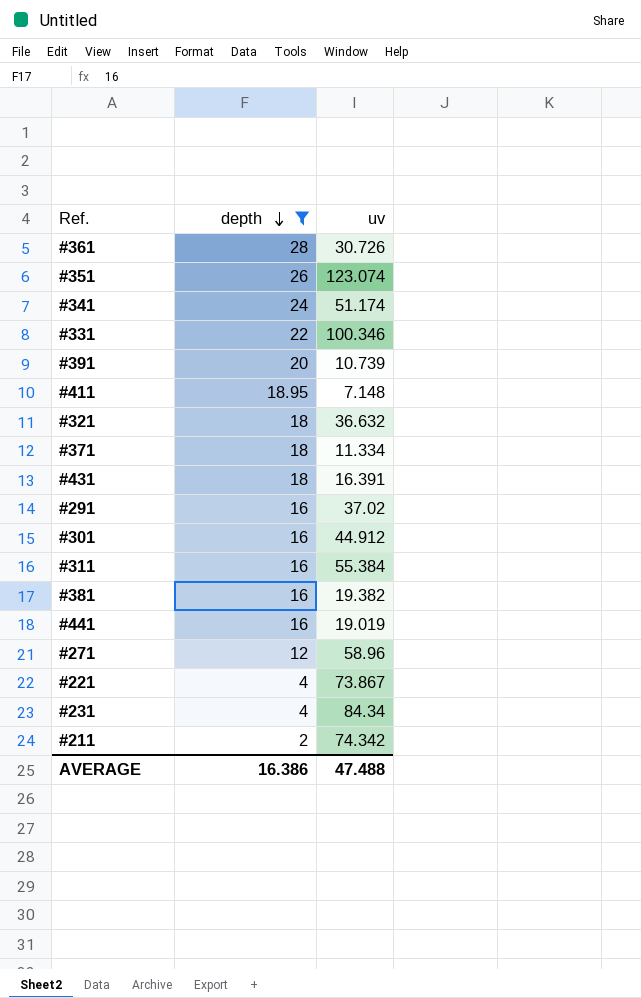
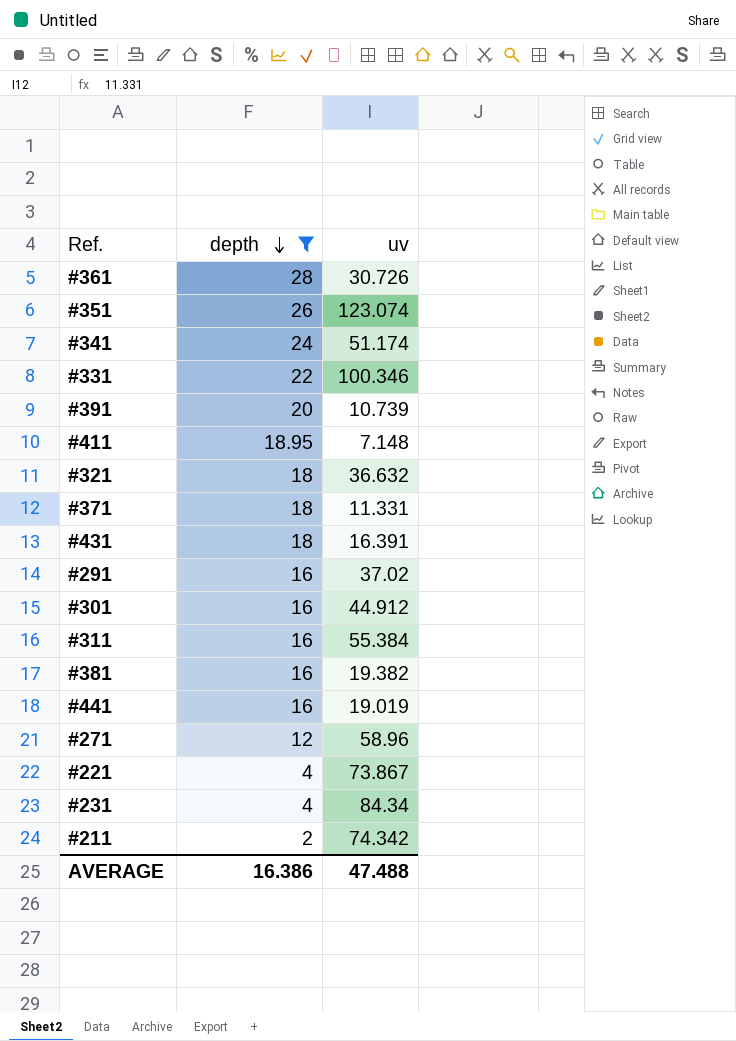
#371 | uv: 11.334 -> 11.331

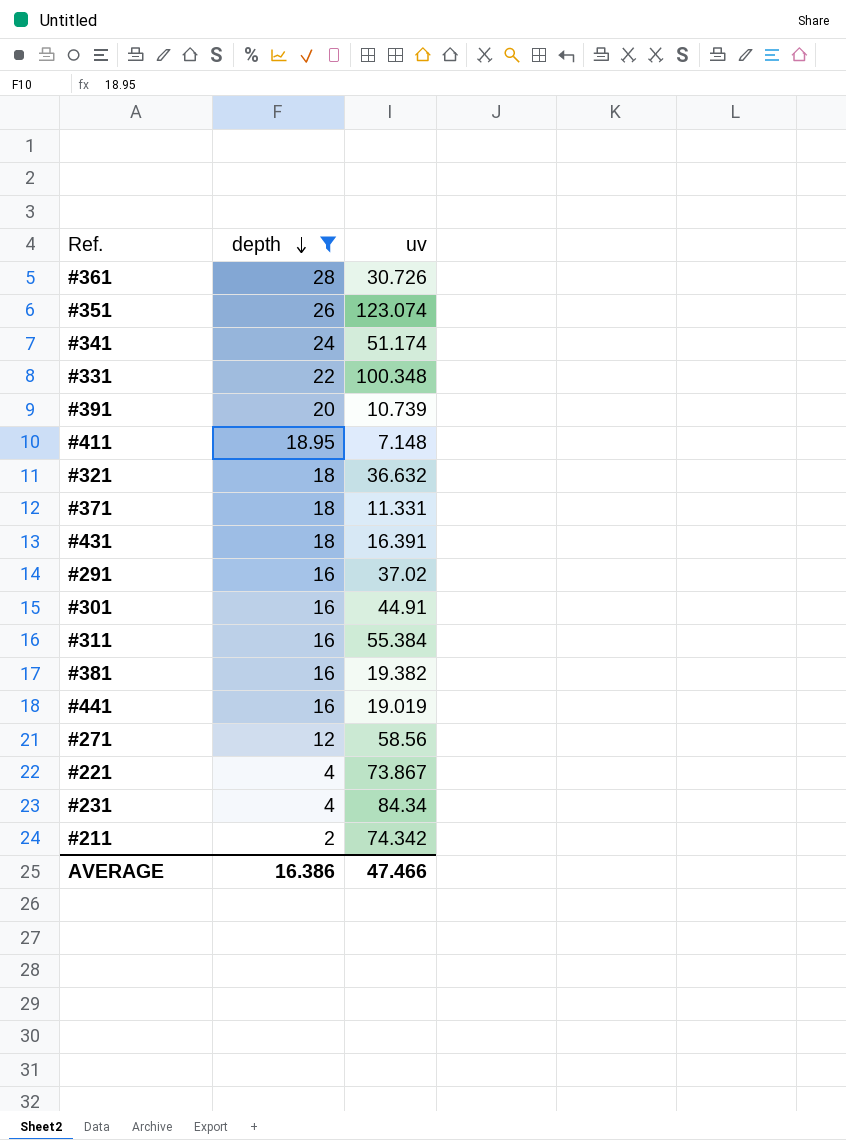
#331 | uv: 100.346 -> 100.348
#301 | uv: 44.912 -> 44.91
#271 | uv: 58.96 -> 58.56
AVERAGE | uv: 47.488 -> 47.466

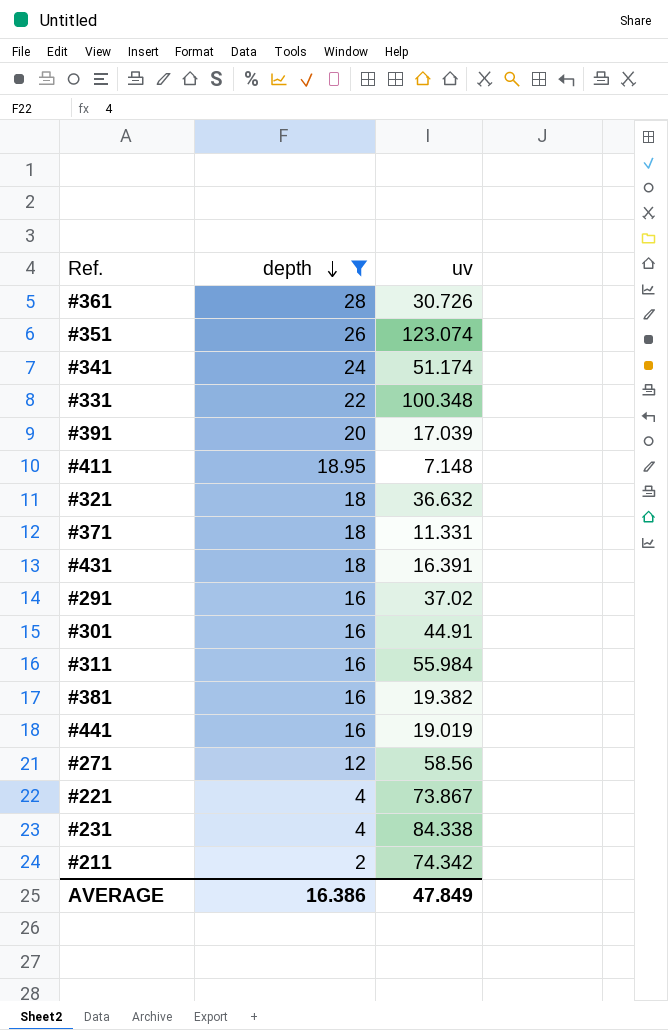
#391 | uv: 10.739 -> 17.039
#311 | uv: 55.384 -> 55.984
#231 | uv: 84.34 -> 84.338
AVERAGE | uv: 47.466 -> 47.849

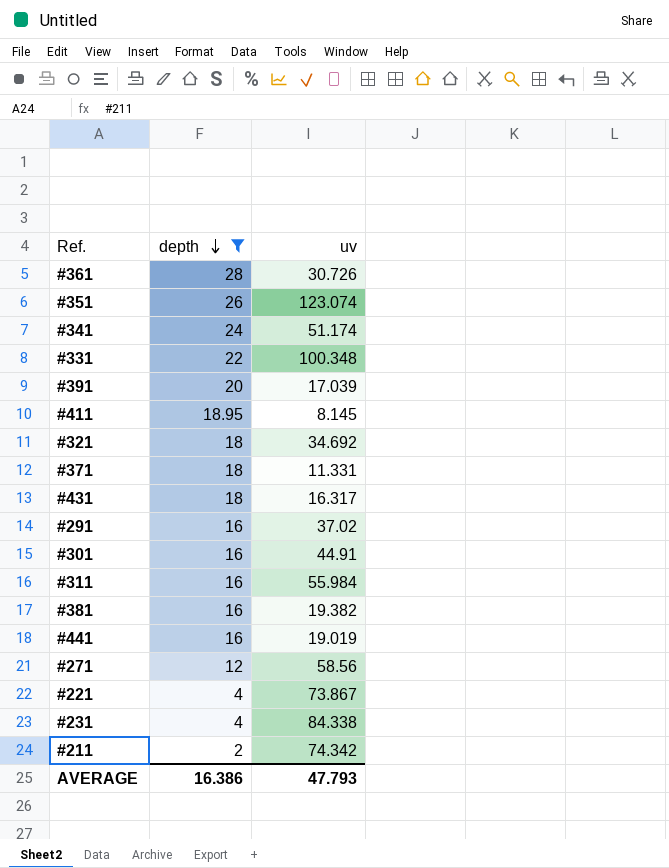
#411 | uv: 7.148 -> 8.145
#321 | uv: 36.632 -> 34.692
#431 | uv: 16.391 -> 16.317
AVERAGE | uv: 47.849 -> 47.793

